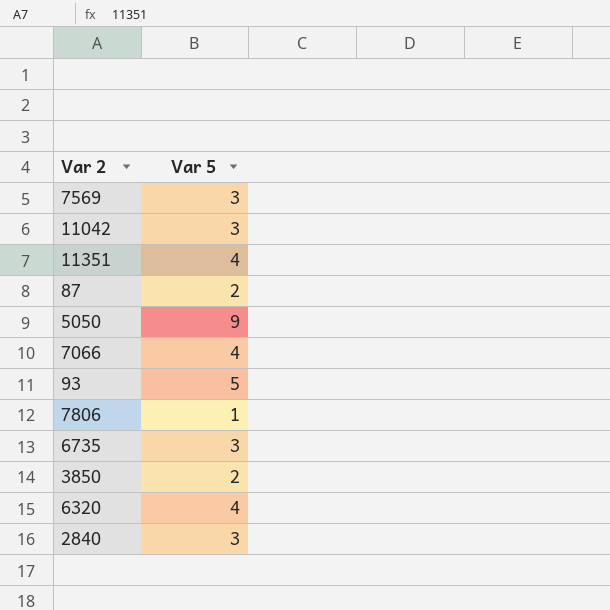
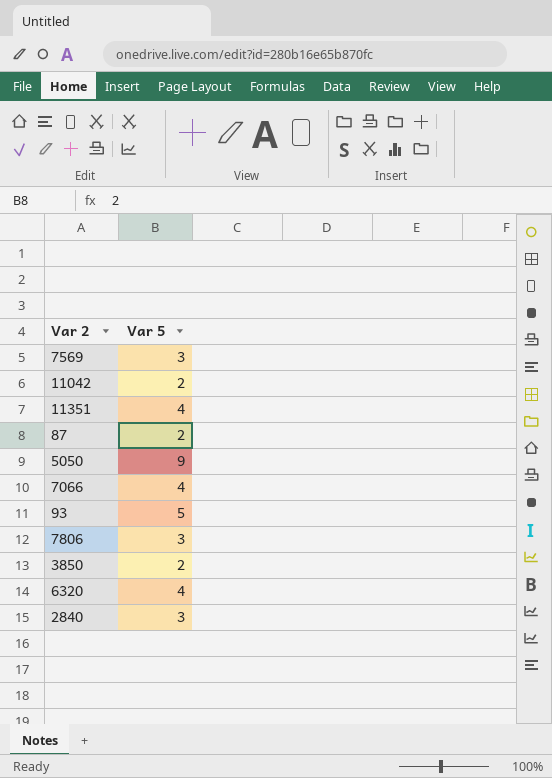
row 6735: 3 -> none
11042 | Var 5: 3 -> 2
7806 | Var 5: 1 -> 3

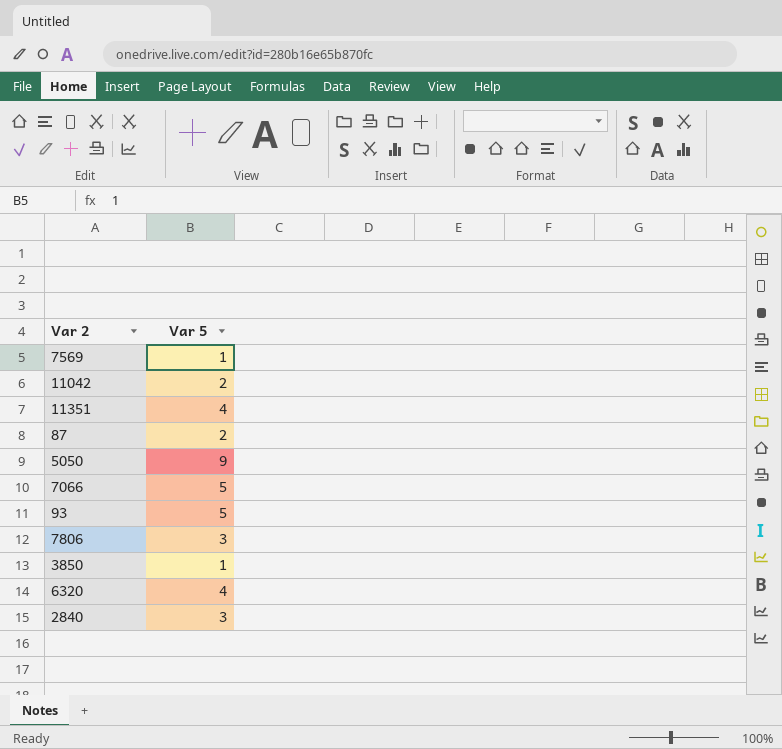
7569 | Var 5: 3 -> 1
7066 | Var 5: 4 -> 5
3850 | Var 5: 2 -> 1

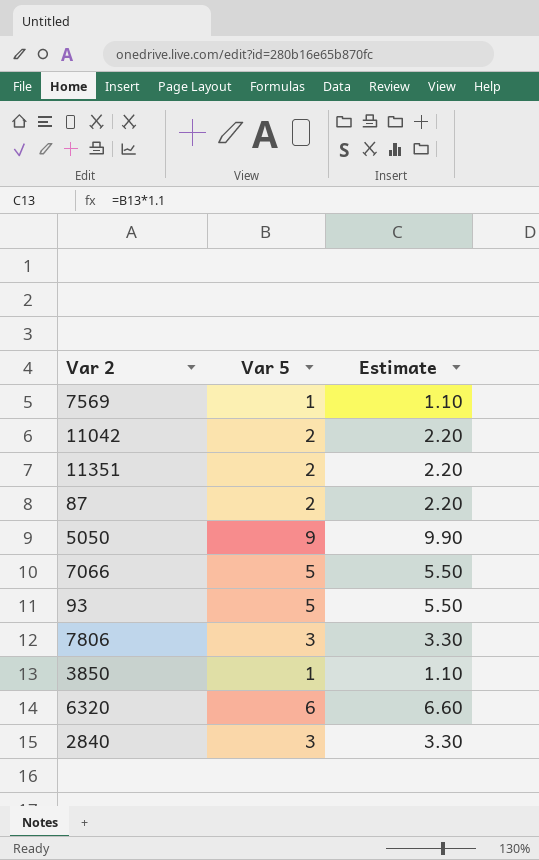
column Estimate | formula: none -> [Var 5] * 1.1
11351 | Var 5: 4 -> 2
6320 | Var 5: 4 -> 6

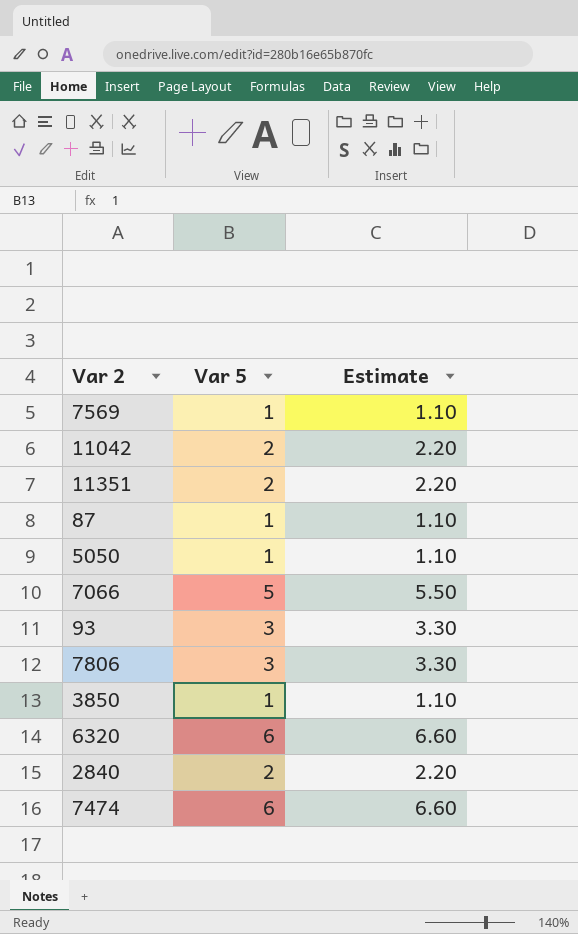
87 | Var 5: 2 -> 1
87 | Estimate: 2.20 -> 1.10
5050 | Var 5: 9 -> 1
5050 | Estimate: 9.90 -> 1.10
93 | Var 5: 5 -> 3
93 | Estimate: 5.50 -> 3.30
2840 | Var 5: 3 -> 2
2840 | Estimate: 3.30 -> 2.20
row 7474: none -> 6 | 6.60

